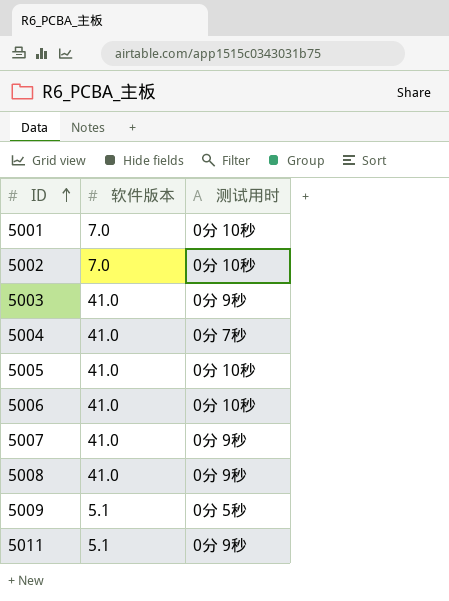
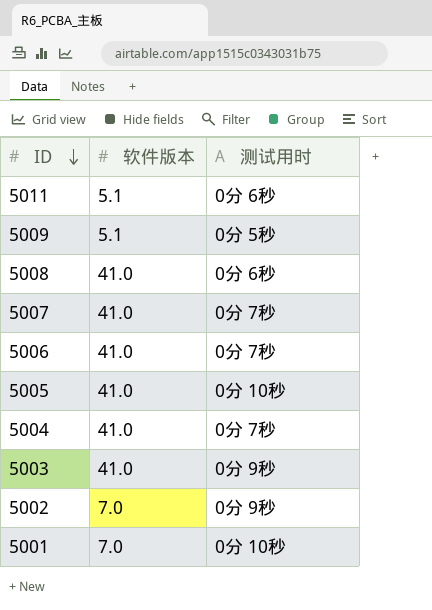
row order: ID ascending -> ID descending
5011 | 测试用时: 0分 9秒 -> 0分 6秒
5008 | 测试用时: 0分 9秒 -> 0分 6秒
5007 | 测试用时: 0分 9秒 -> 0分 7秒
5006 | 测试用时: 0分 10秒 -> 0分 7秒
5002 | 测试用时: 0分 10秒 -> 0分 9秒

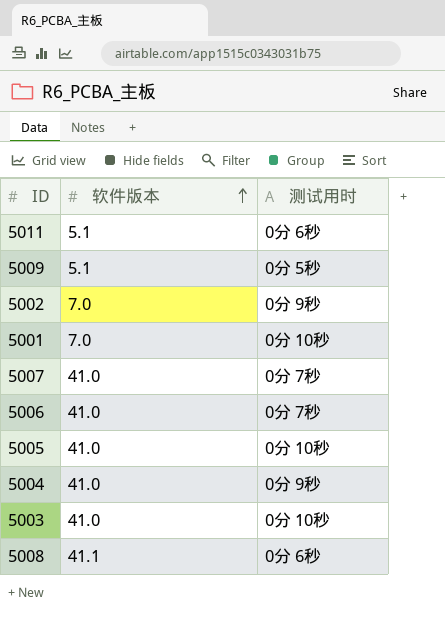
row order: ID descending -> 软件版本 ascending
5004 | 测试用时: 0分 7秒 -> 0分 9秒
5003 | 测试用时: 0分 9秒 -> 0分 10秒
5008 | 软件版本: 41.0 -> 41.1

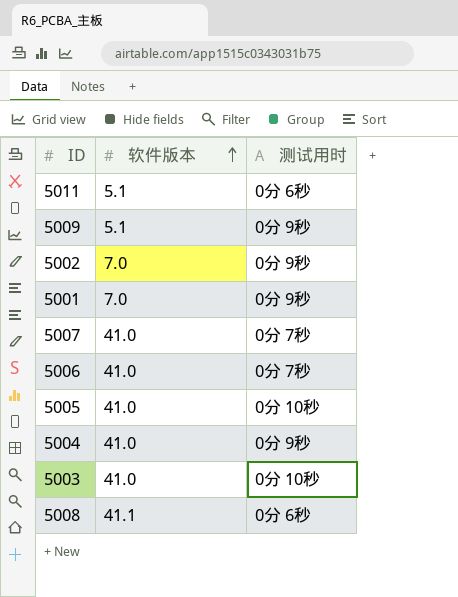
5009 | 测试用时: 0分 5秒 -> 0分 9秒
5001 | 测试用时: 0分 10秒 -> 0分 9秒

